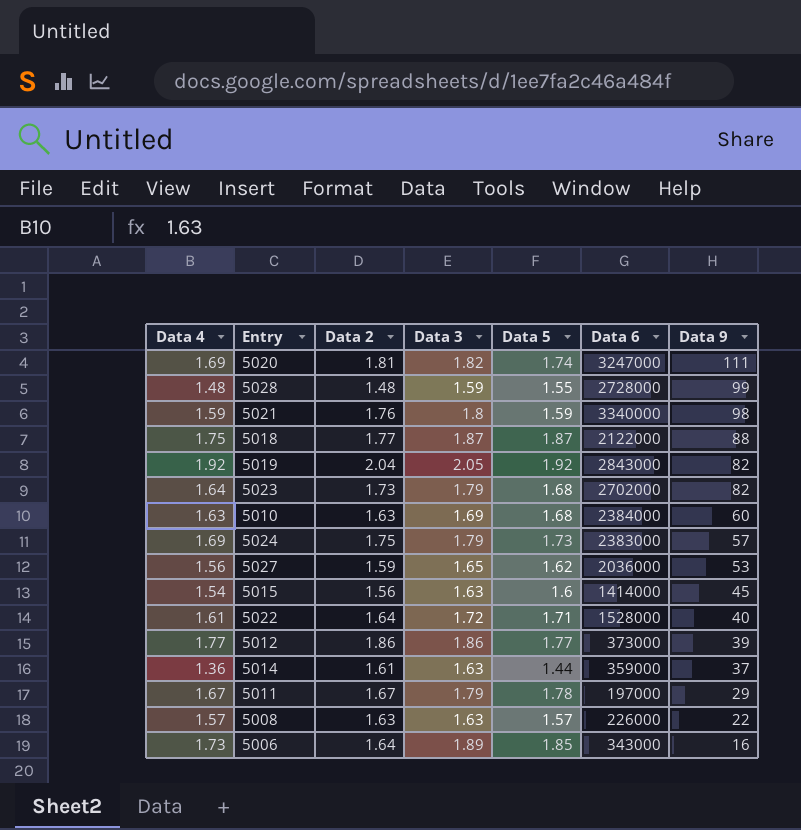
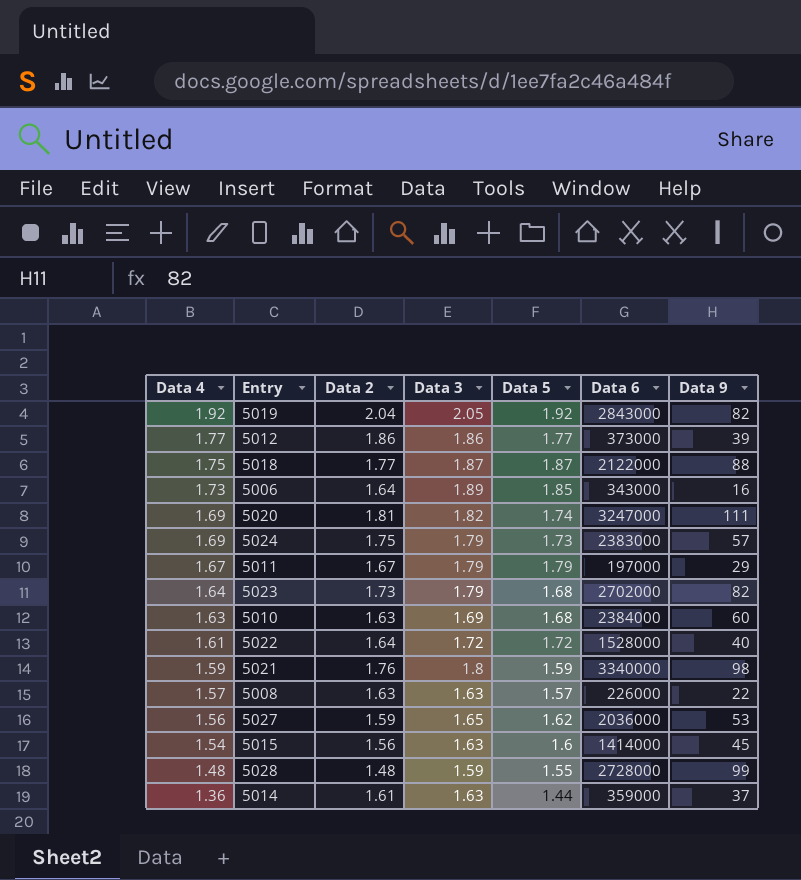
row order: Data 9 descending -> Data 4 descending
5011 | Data 5: 1.78 -> 1.79
5022 | Data 5: 1.71 -> 1.72

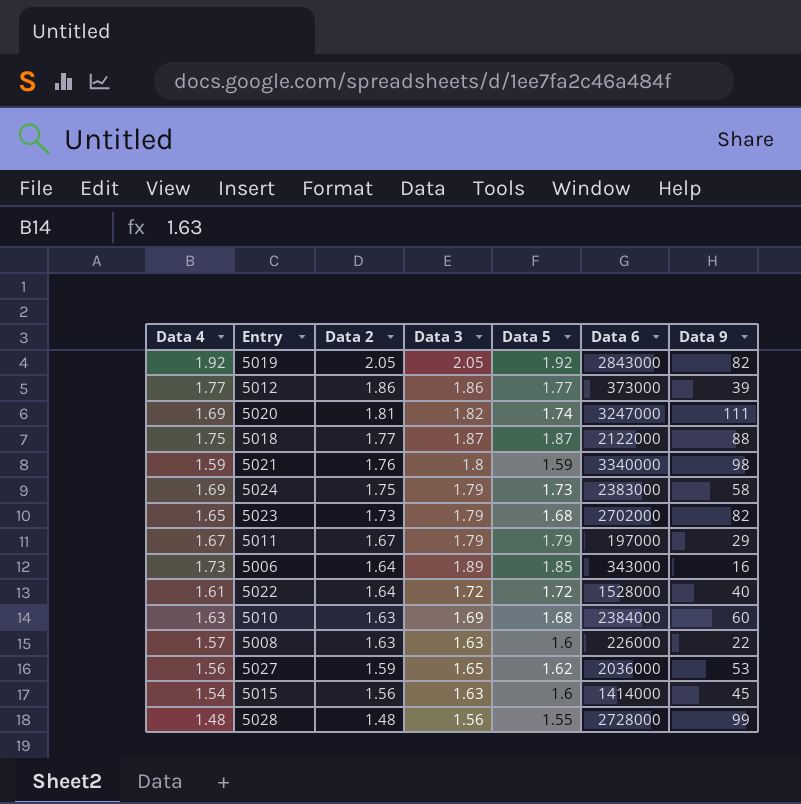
row order: Data 4 descending -> Data 2 descending
row 5014: 1.36 | 1.61 | 1.63 | 1.44 | 359000 | 37 -> none
5019 | Data 2: 2.04 -> 2.05
5024 | Data 9: 57 -> 58
5023 | Data 4: 1.64 -> 1.65
5008 | Data 5: 1.57 -> 1.6
5028 | Data 3: 1.59 -> 1.56

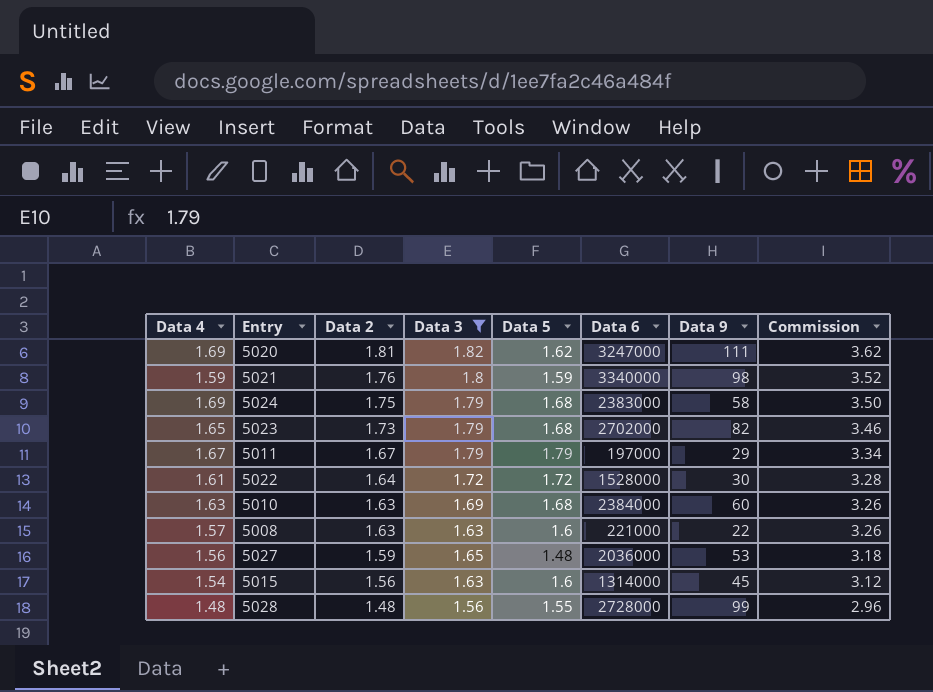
filter: none -> Data 3 <= 1.82
column Commission | formula: none -> [Data 2] * 2
5020 | Data 5: 1.74 -> 1.62
5024 | Data 5: 1.73 -> 1.68
5022 | Data 9: 40 -> 30
5008 | Data 6: 226000 -> 221000
5027 | Data 5: 1.62 -> 1.48
5015 | Data 6: 1414000 -> 1314000

